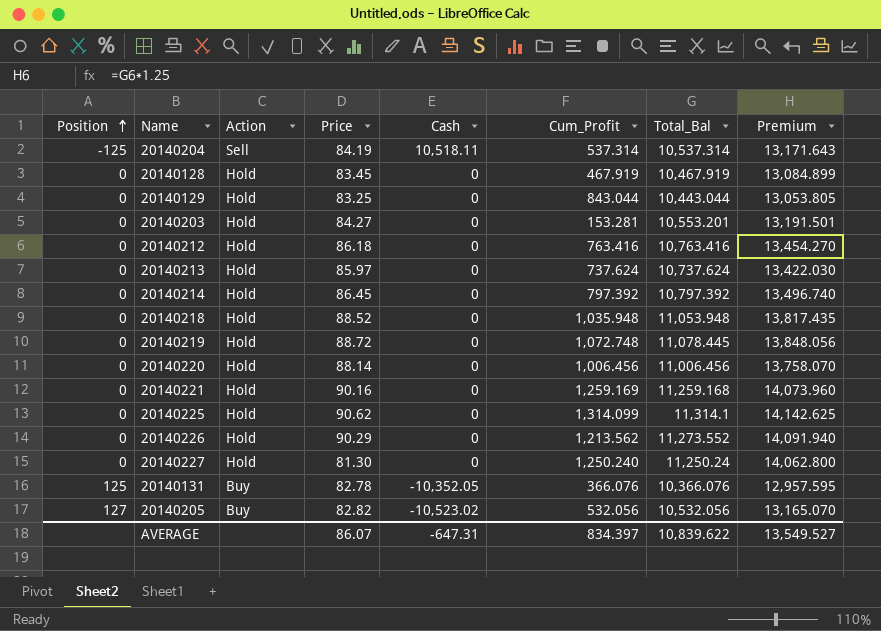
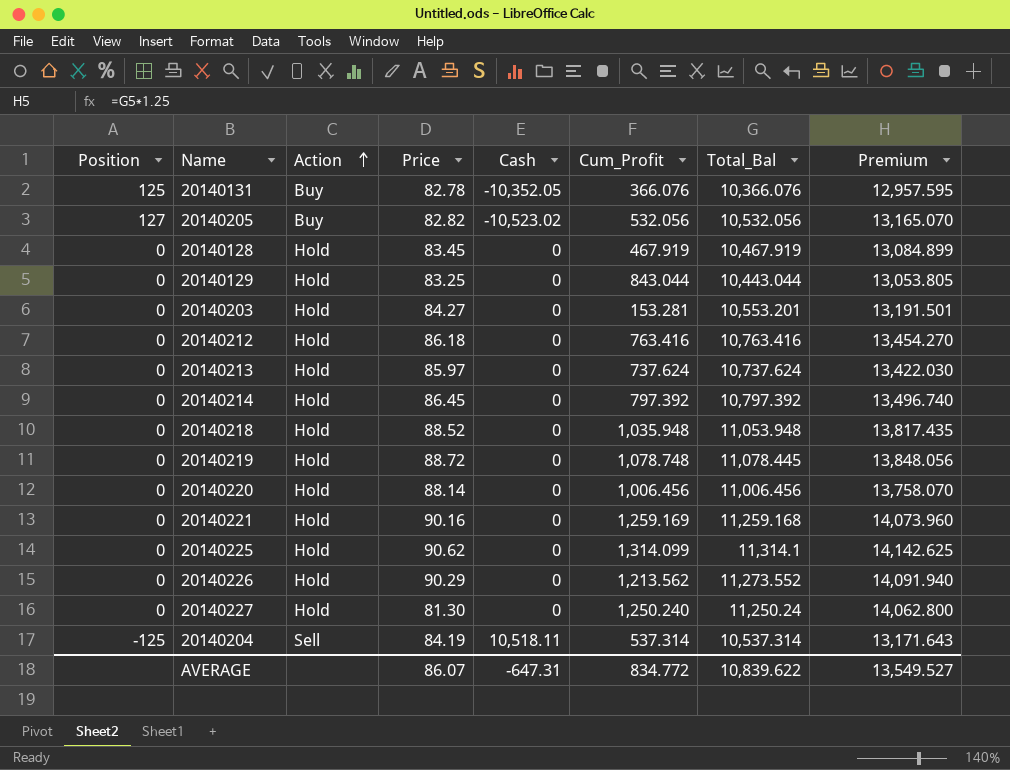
row order: Position ascending -> Action ascending
20140219 | Cum_Profit: 1,072.748 -> 1,078.748
AVERAGE | Cum_Profit: 834.397 -> 834.772

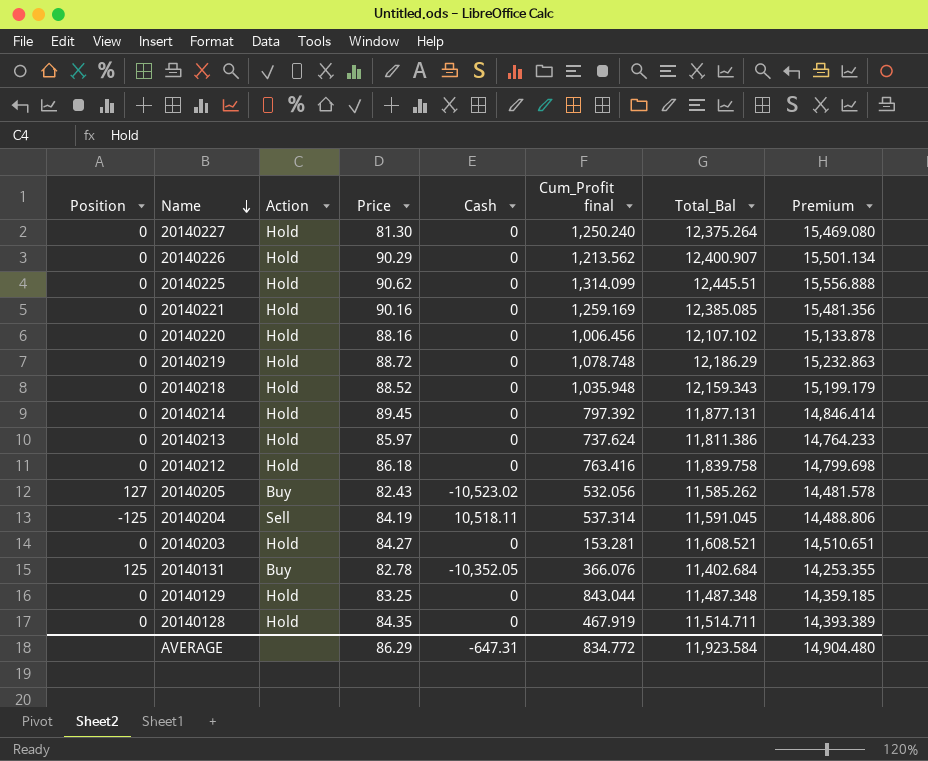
row order: Action ascending -> Name descending
column name: Cum_Profit -> Cum_Profit final
20140227 | Total_Bal: 11,250.24 -> 12,375.264
20140227 | Premium: 14,062.800 -> 15,469.080
20140226 | Total_Bal: 11,273.552 -> 12,400.907
20140226 | Premium: 14,091.940 -> 15,501.134
20140225 | Total_Bal: 11,314.1 -> 12,445.51
20140225 | Premium: 14,142.625 -> 15,556.888
20140221 | Total_Bal: 11,259.168 -> 12,385.085
20140221 | Premium: 14,073.960 -> 15,481.356
20140220 | Price: 88.14 -> 88.16
20140220 | Total_Bal: 11,006.456 -> 12,107.102
20140220 | Premium: 13,758.070 -> 15,133.878
20140219 | Total_Bal: 11,078.445 -> 12,186.29
20140219 | Premium: 13,848.056 -> 15,232.863
20140218 | Total_Bal: 11,053.948 -> 12,159.343
20140218 | Premium: 13,817.435 -> 15,199.179
20140214 | Price: 86.45 -> 89.45
20140214 | Total_Bal: 10,797.392 -> 11,877.131
20140214 | Premium: 13,496.740 -> 14,846.414
20140213 | Total_Bal: 10,737.624 -> 11,811.386
20140213 | Premium: 13,422.030 -> 14,764.233
20140212 | Total_Bal: 10,763.416 -> 11,839.758
20140212 | Premium: 13,454.270 -> 14,799.698
20140205 | Price: 82.82 -> 82.43
20140205 | Total_Bal: 10,532.056 -> 11,585.262
20140205 | Premium: 13,165.070 -> 14,481.578
20140204 | Total_Bal: 10,537.314 -> 11,591.045
20140204 | Premium: 13,171.643 -> 14,488.806
20140203 | Total_Bal: 10,553.201 -> 11,608.521
20140203 | Premium: 13,191.501 -> 14,510.651
20140131 | Total_Bal: 10,366.076 -> 11,402.684
20140131 | Premium: 12,957.595 -> 14,253.355
20140129 | Total_Bal: 10,443.044 -> 11,487.348
20140129 | Premium: 13,053.805 -> 14,359.185
20140128 | Price: 83.45 -> 84.35
20140128 | Total_Bal: 10,467.919 -> 11,514.711
20140128 | Premium: 13,084.899 -> 14,393.389
AVERAGE | Price: 86.07 -> 86.29
AVERAGE | Total_Bal: 10,839.622 -> 11,923.584
AVERAGE | Premium: 13,549.527 -> 14,904.480

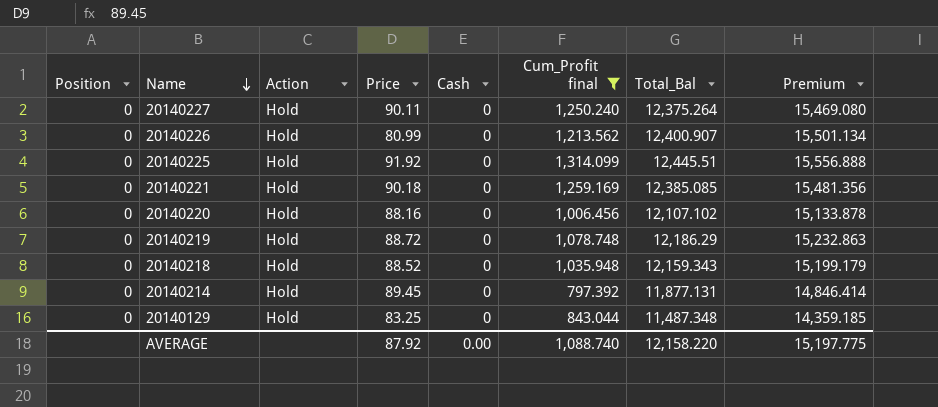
filter: none -> Cum_Profit final >= 797.392
20140227 | Price: 81.30 -> 90.11
20140226 | Price: 90.29 -> 80.99
20140225 | Price: 90.62 -> 91.92
20140221 | Price: 90.16 -> 90.18
AVERAGE | Price: 86.29 -> 87.92
AVERAGE | Cash: -647.31 -> 0.00
AVERAGE | Cum_Profit final: 834.772 -> 1,088.740
AVERAGE | Total_Bal: 11,923.584 -> 12,158.220
AVERAGE | Premium: 14,904.480 -> 15,197.775

